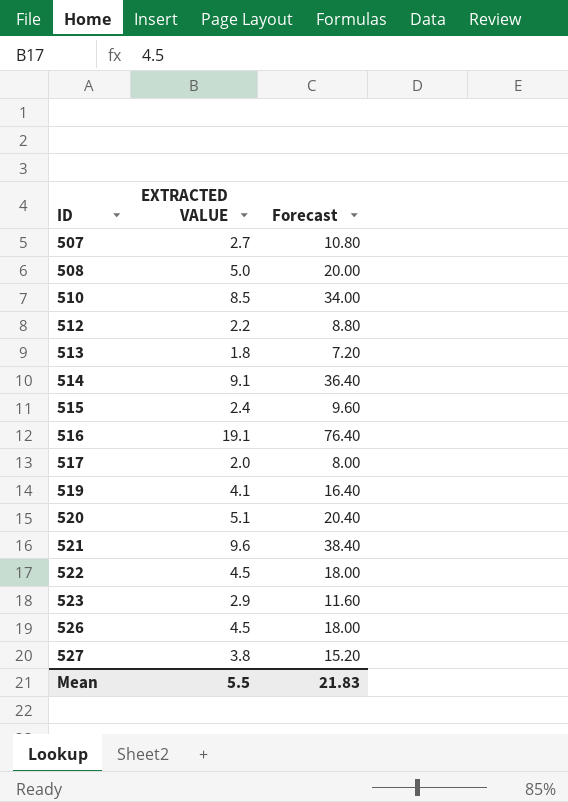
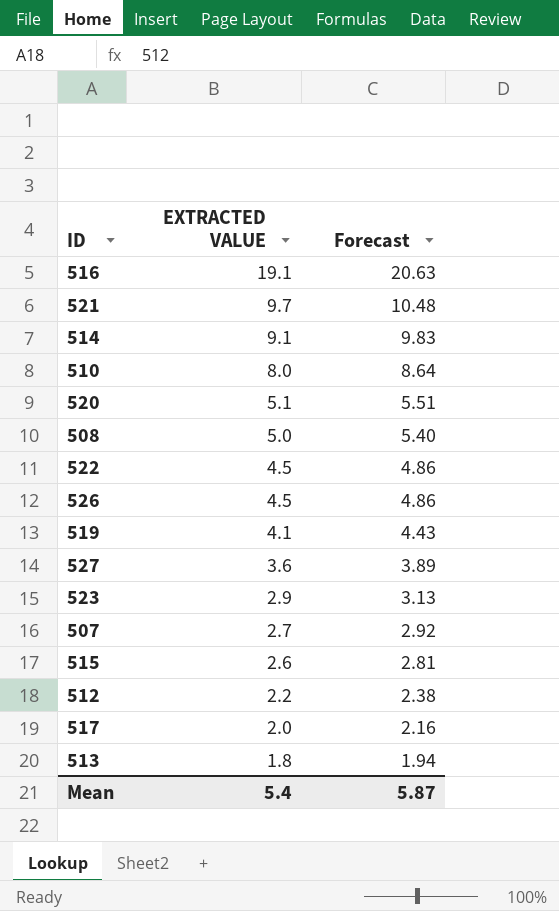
row order: ID ascending -> EXTRACTED VALUE descending
column Forecast | formula: [EXTRACTED VALUE] * 4 -> [EXTRACTED VALUE] * 1.08
521 | EXTRACTED VALUE: 9.6 -> 9.7
510 | EXTRACTED VALUE: 8.5 -> 8.0
527 | EXTRACTED VALUE: 3.8 -> 3.6
515 | EXTRACTED VALUE: 2.4 -> 2.6
Mean | EXTRACTED VALUE: 5.5 -> 5.4
Mean | Forecast: 21.83 -> 5.87

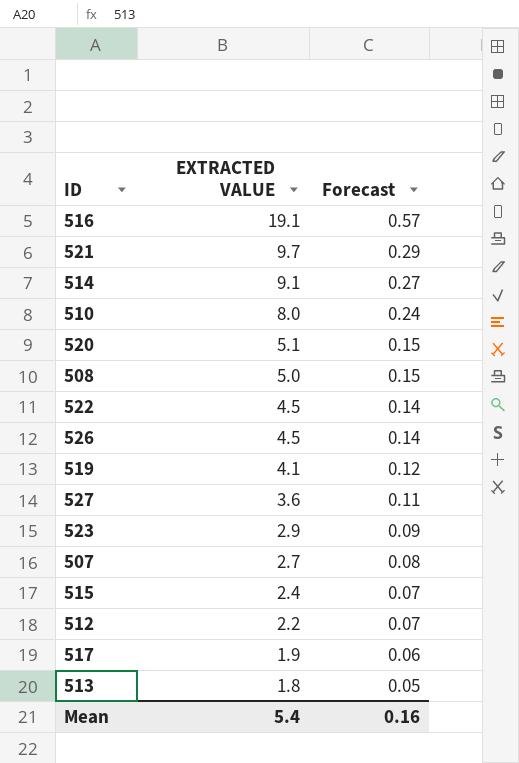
column Forecast | formula: [EXTRACTED VALUE] * 1.08 -> [EXTRACTED VALUE] * 0.03
515 | EXTRACTED VALUE: 2.6 -> 2.4
517 | EXTRACTED VALUE: 2.0 -> 1.9
Mean | Forecast: 5.87 -> 0.16

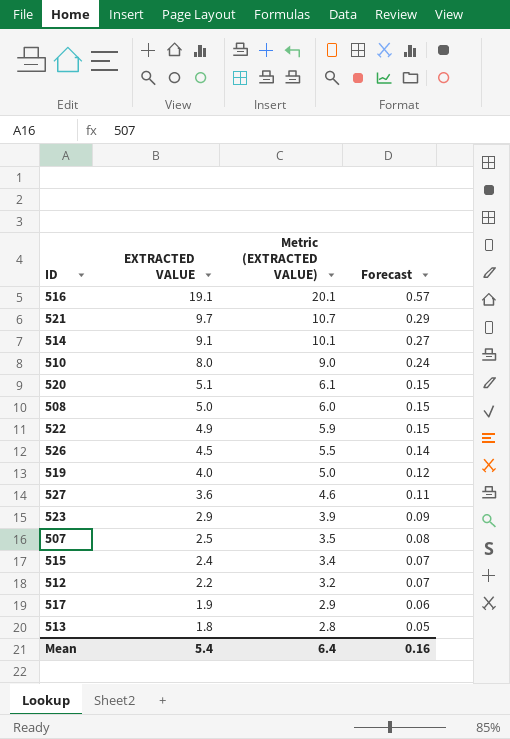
column Metric (EXTRACTED VALUE) | formula: none -> [EXTRACTED VALUE] + 1
522 | EXTRACTED VALUE: 4.5 -> 4.9
522 | Forecast: 0.14 -> 0.15
519 | EXTRACTED VALUE: 4.1 -> 4.0
507 | EXTRACTED VALUE: 2.7 -> 2.5

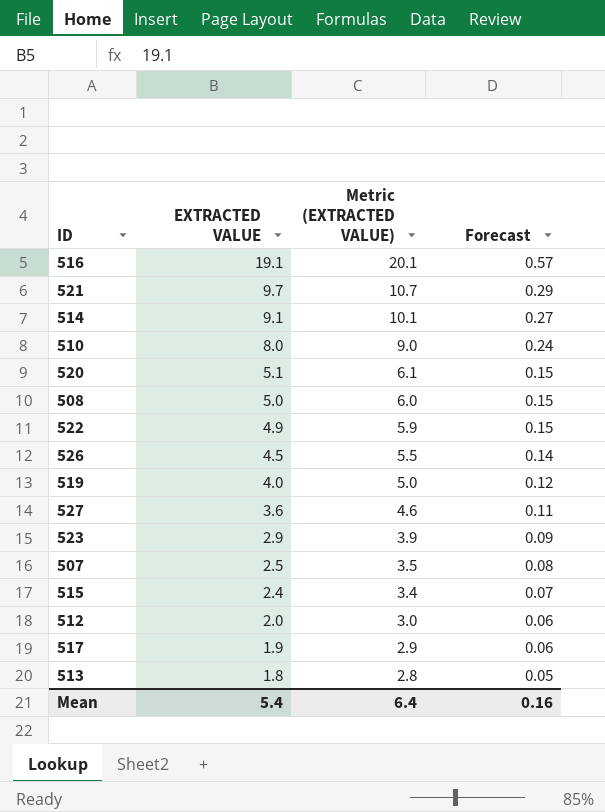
512 | EXTRACTED VALUE: 2.2 -> 2.0
512 | Metric (EXTRACTED VALUE): 3.2 -> 3.0
512 | Forecast: 0.07 -> 0.06

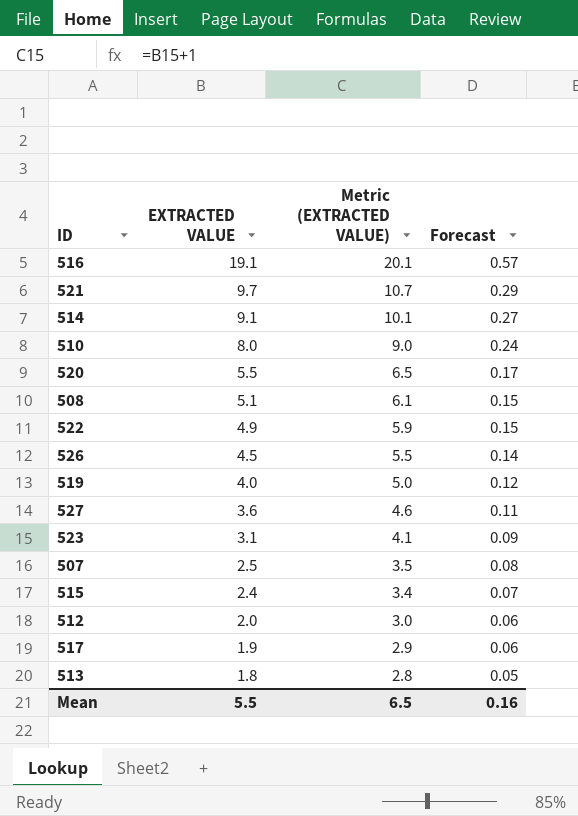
520 | EXTRACTED VALUE: 5.1 -> 5.5
520 | Metric (EXTRACTED VALUE): 6.1 -> 6.5
520 | Forecast: 0.15 -> 0.17
508 | EXTRACTED VALUE: 5.0 -> 5.1
508 | Metric (EXTRACTED VALUE): 6.0 -> 6.1
523 | EXTRACTED VALUE: 2.9 -> 3.1
523 | Metric (EXTRACTED VALUE): 3.9 -> 4.1
Mean | EXTRACTED VALUE: 5.4 -> 5.5
Mean | Metric (EXTRACTED VALUE): 6.4 -> 6.5

